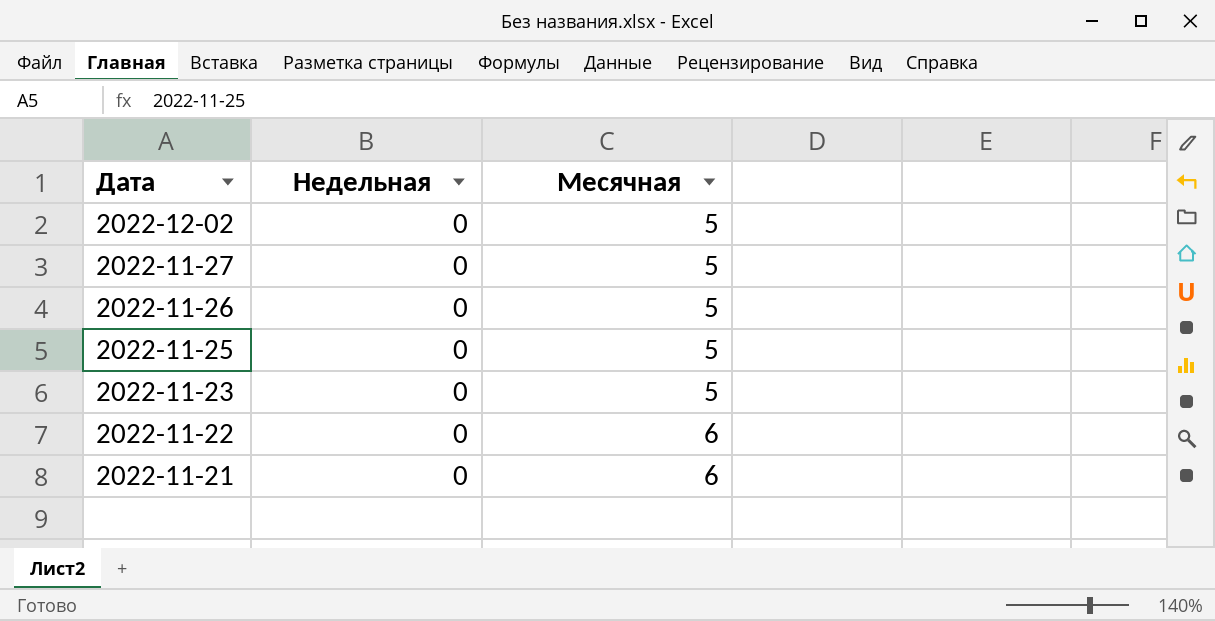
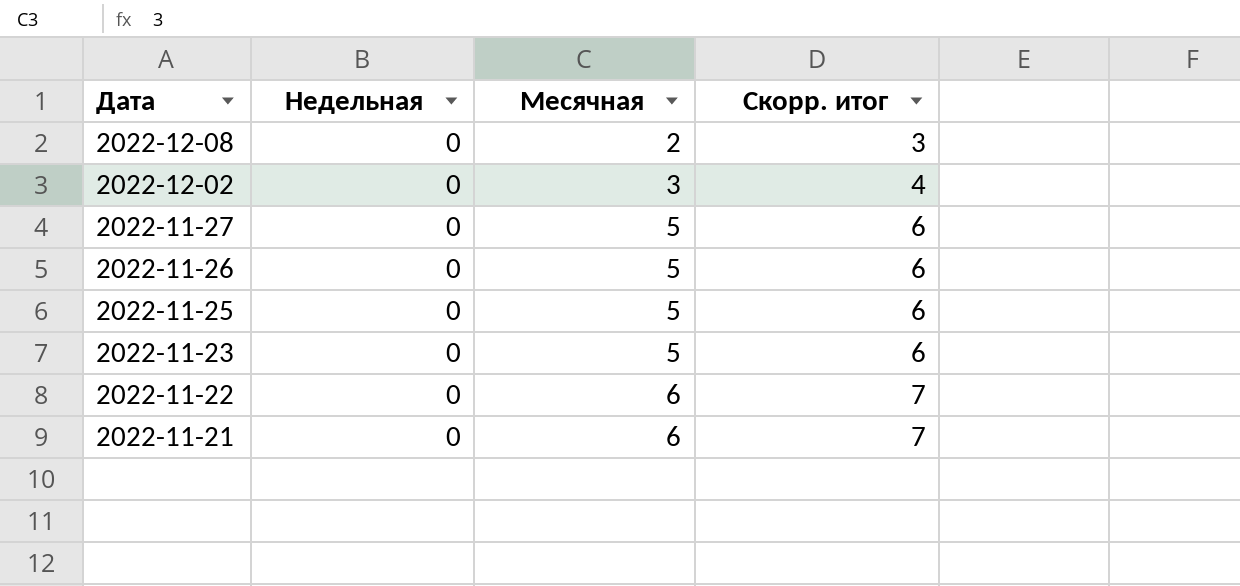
column Скорр. итог | formula: none -> [Месячная] + 1
row 2022-12-08: none -> 0 | 2 | 3
2022-12-02 | Месячная: 5 -> 3

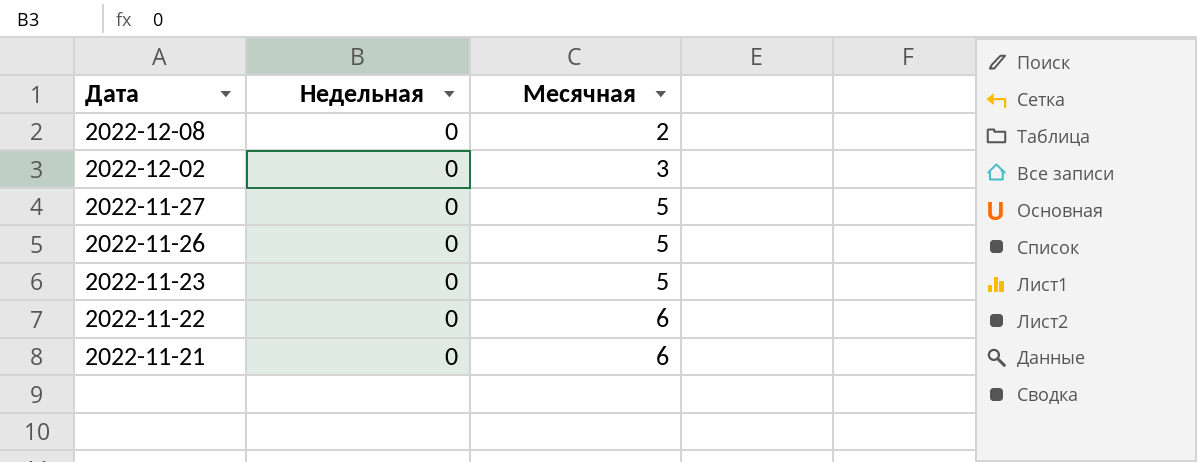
column Скорр. итог | formula: [Месячная] + 1 -> none
row 2022-11-25: 0 | 5 | 6 -> none

